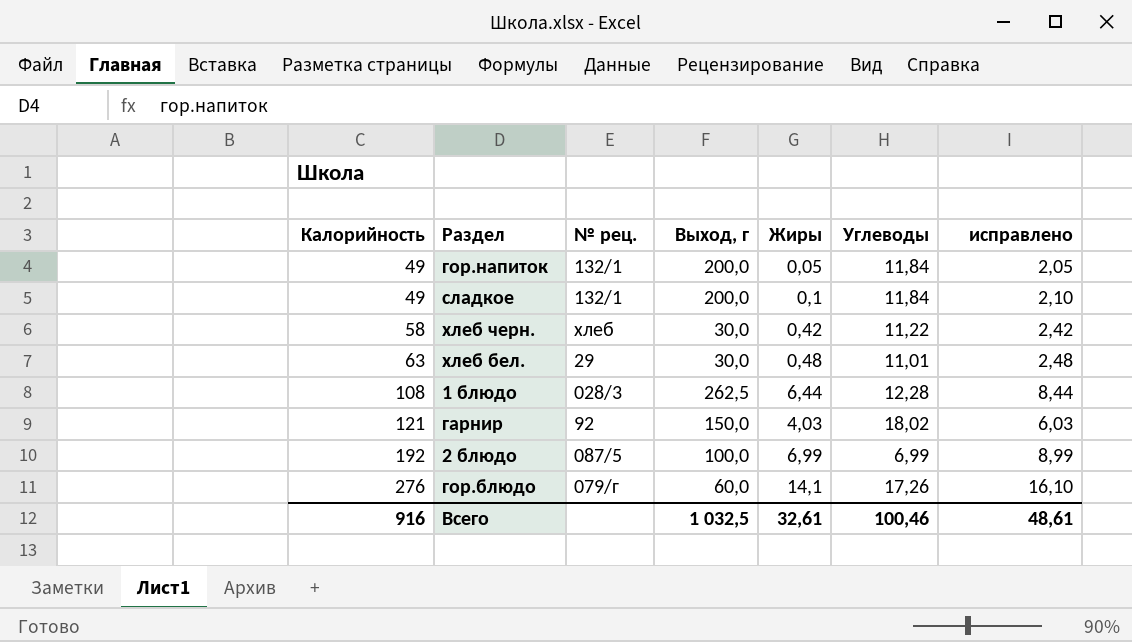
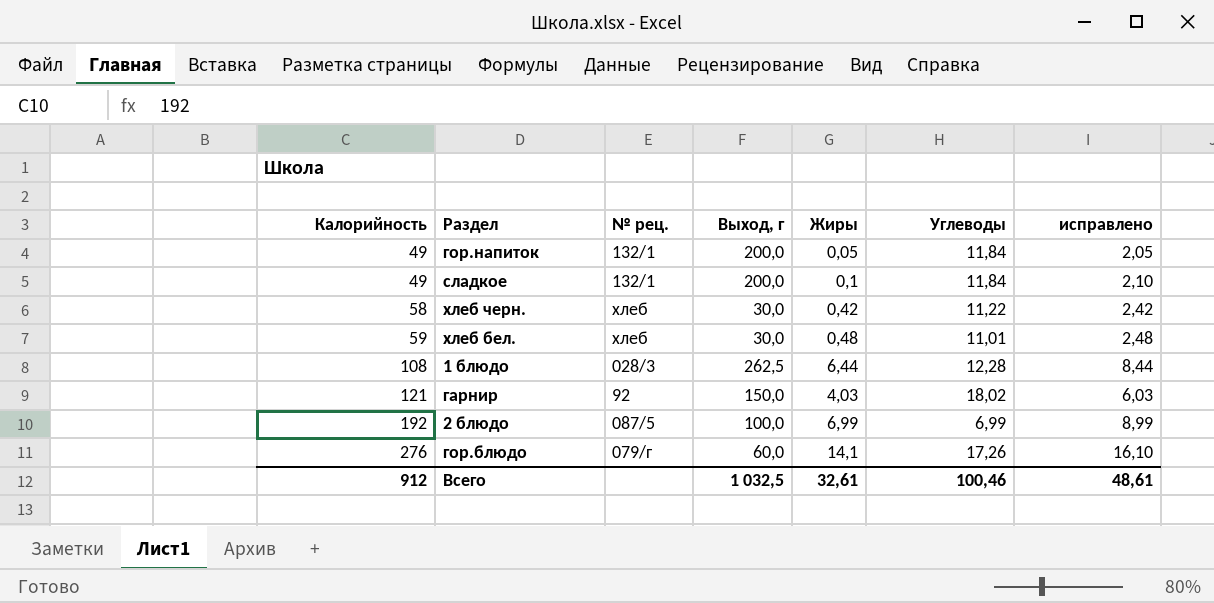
хлеб бел. | Калорийность: 63 -> 59
хлеб бел. | № рец.: 29 -> хлеб
Всего | Калорийность: 916 -> 912

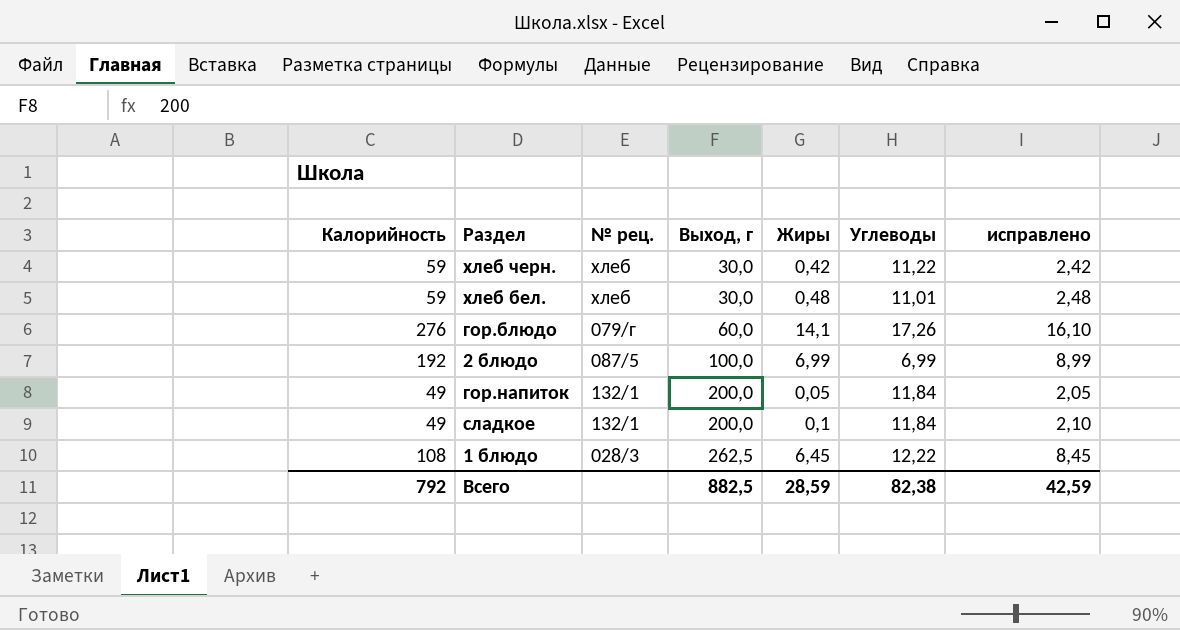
row order: Калорийность ascending -> Выход, г ascending
row гарнир: 121 | 92 | 150,0 | 4,03 | 18,02 | 6,03 -> none
хлеб черн. | Калорийность: 58 -> 59
1 блюдо | Жиры: 6,44 -> 6,45
1 блюдо | Углеводы: 12,28 -> 12,22
1 блюдо | исправлено: 8,44 -> 8,45
Всего | Калорийность: 912 -> 792
Всего | Выход, г: 1 032,5 -> 882,5
Всего | Жиры: 32,61 -> 28,59
Всего | Углеводы: 100,46 -> 82,38
Всего | исправлено: 48,61 -> 42,59

